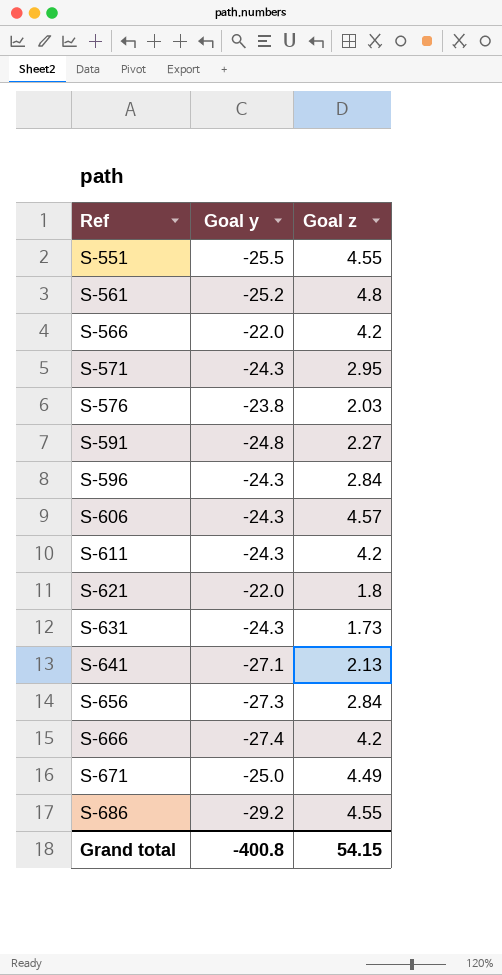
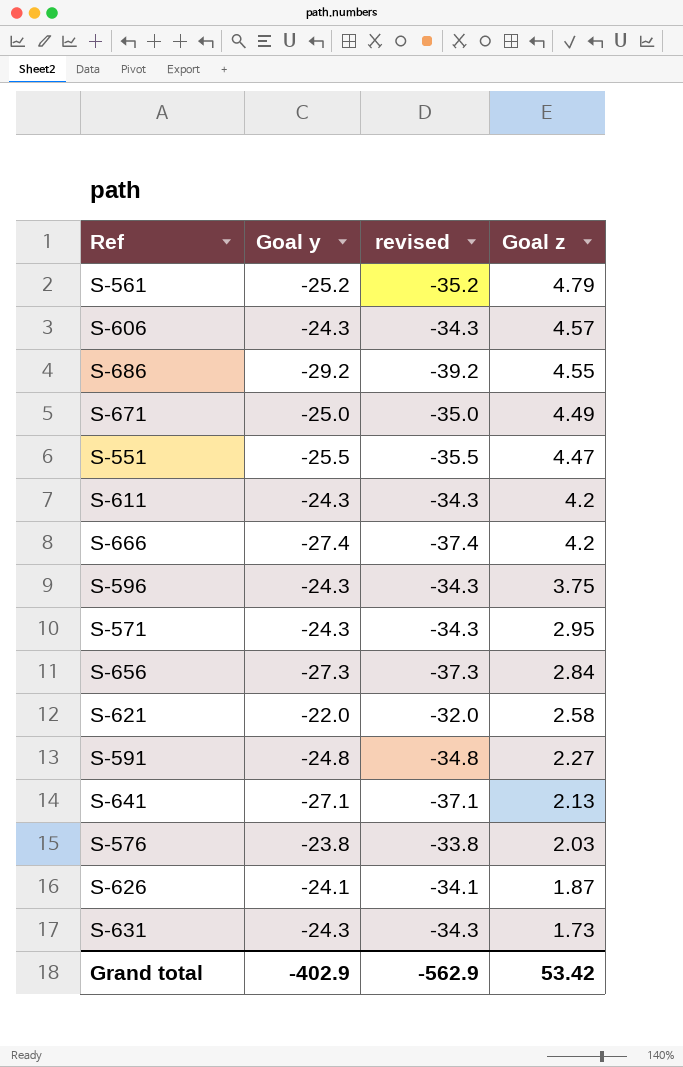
row order: Ref ascending -> Goal z descending
column revised | formula: none -> [Goal y] - 10
row S-566: -22.0 | 4.2 -> none
S-561 | Goal z: 4.8 -> 4.79
S-551 | Goal z: 4.55 -> 4.47
S-596 | Goal z: 2.84 -> 3.75
S-621 | Goal z: 1.8 -> 2.58
row S-626: none -> -24.1 | -34.1 | 1.87
Grand total | Goal y: -400.8 -> -402.9
Grand total | Goal z: 54.15 -> 53.42

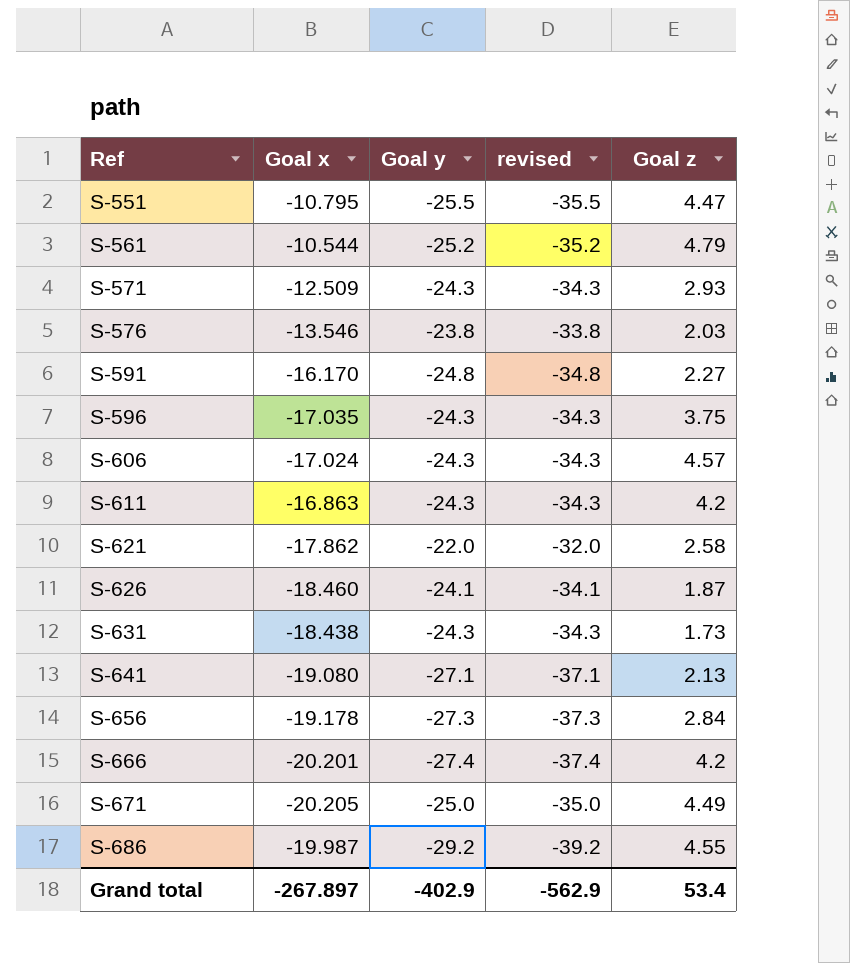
row order: Goal z descending -> Ref ascending
column Goal x | position: none -> 2
S-571 | Goal z: 2.95 -> 2.93
Grand total | Goal z: 53.42 -> 53.4

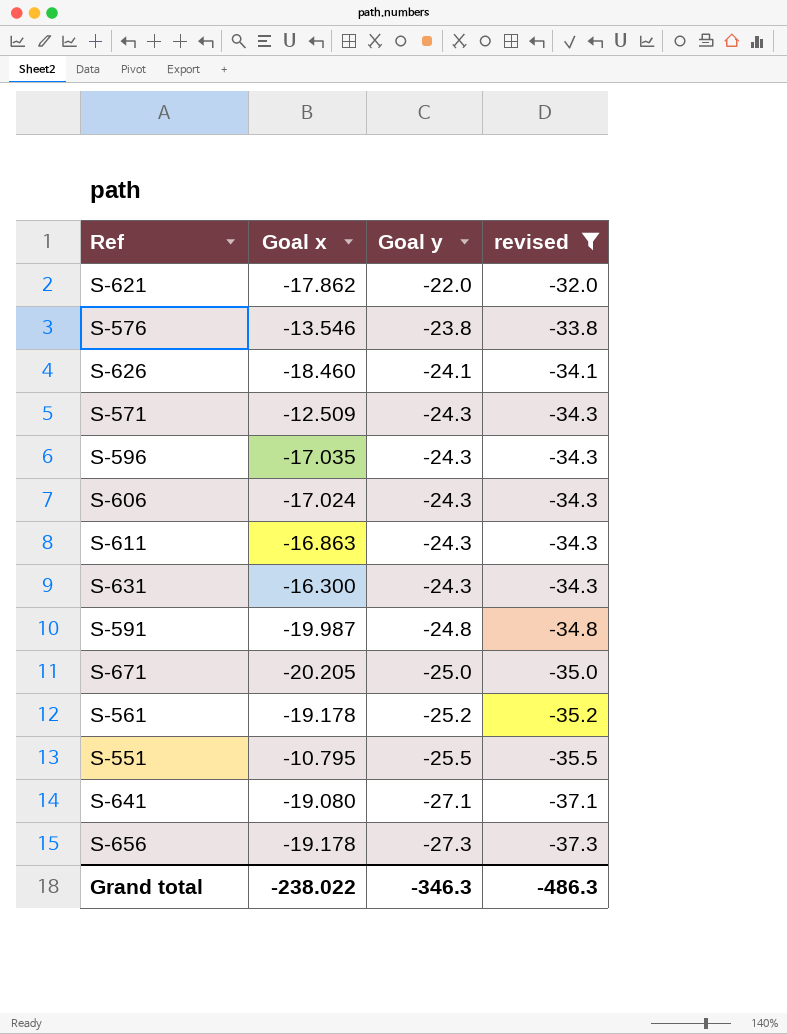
filter: none -> revised >= -37.3
row order: Ref ascending -> Goal y descending
column Goal z | position: 5 -> none
S-631 | Goal x: -18.438 -> -16.300
S-591 | Goal x: -16.170 -> -19.987
S-561 | Goal x: -10.544 -> -19.178
Grand total | Goal x: -267.897 -> -238.022
Grand total | Goal y: -402.9 -> -346.3
Grand total | revised: -562.9 -> -486.3

